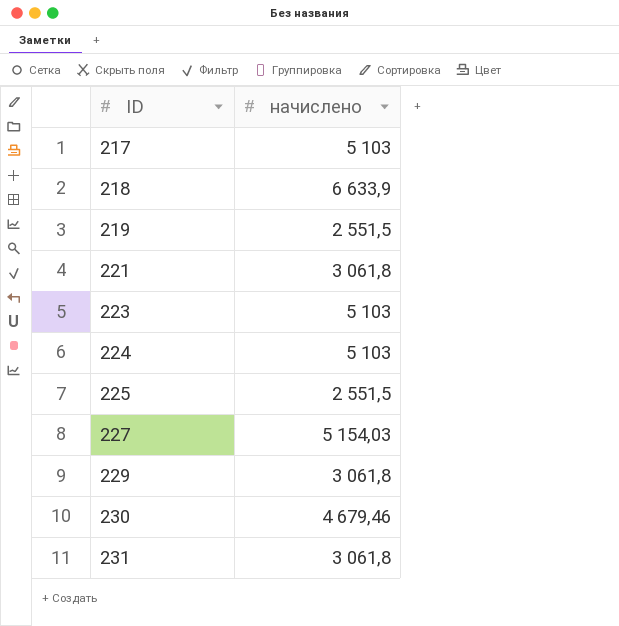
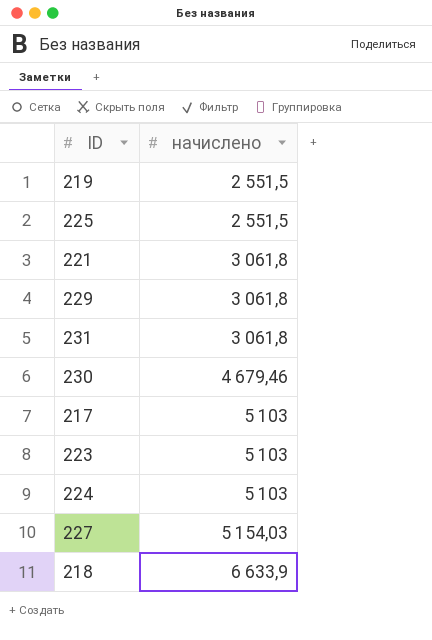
row order: ID ascending -> начислено ascending

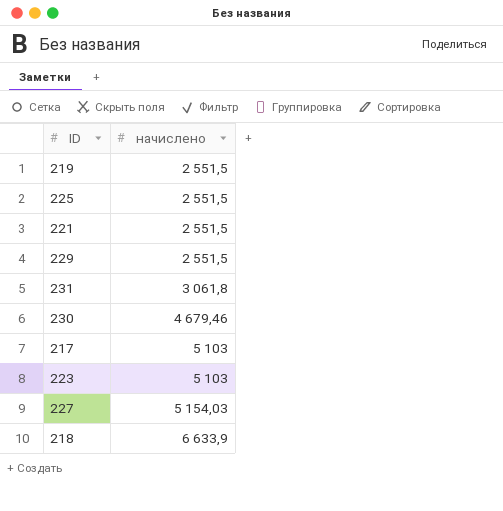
row 224: 5 103 -> none
221 | начислено: 3 061,8 -> 2 551,5
229 | начислено: 3 061,8 -> 2 551,5

